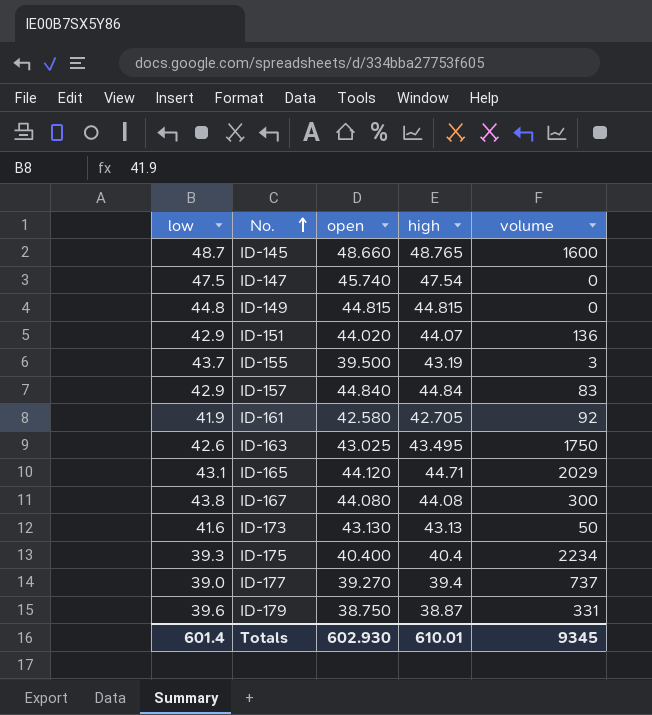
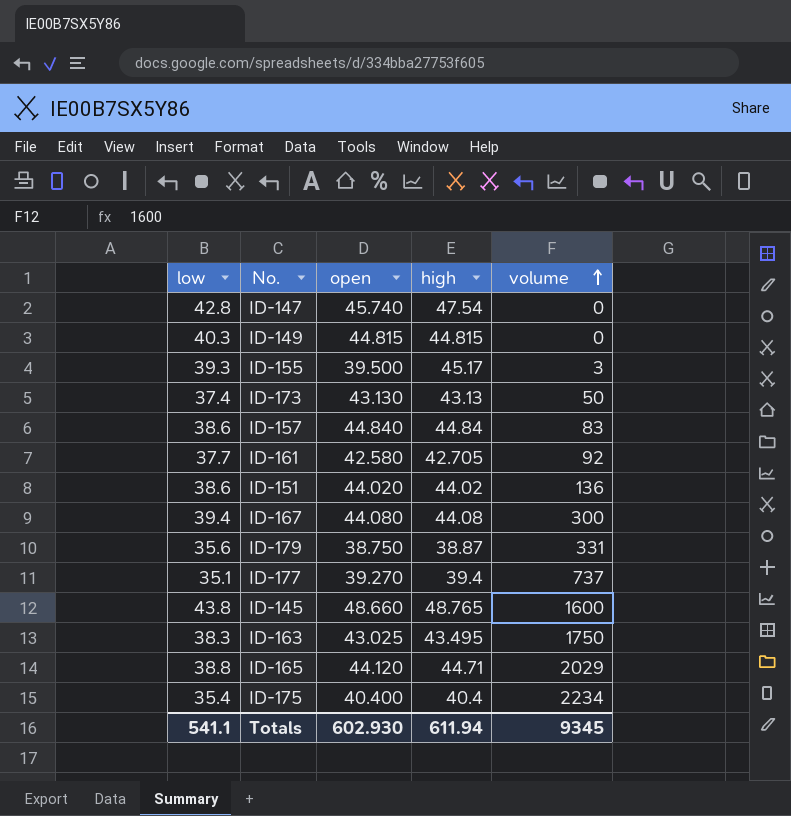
row order: No. ascending -> volume ascending
ID-147 | low: 47.5 -> 42.8
ID-149 | low: 44.8 -> 40.3
ID-155 | low: 43.7 -> 39.3
ID-155 | high: 43.19 -> 45.17
ID-173 | low: 41.6 -> 37.4
ID-157 | low: 42.9 -> 38.6
ID-161 | low: 41.9 -> 37.7
ID-151 | low: 42.9 -> 38.6
ID-151 | high: 44.07 -> 44.02
ID-167 | low: 43.8 -> 39.4
ID-179 | low: 39.6 -> 35.6
ID-177 | low: 39.0 -> 35.1
ID-145 | low: 48.7 -> 43.8
ID-163 | low: 42.6 -> 38.3
ID-165 | low: 43.1 -> 38.8
ID-175 | low: 39.3 -> 35.4
Totals | low: 601.4 -> 541.1
Totals | high: 610.01 -> 611.94

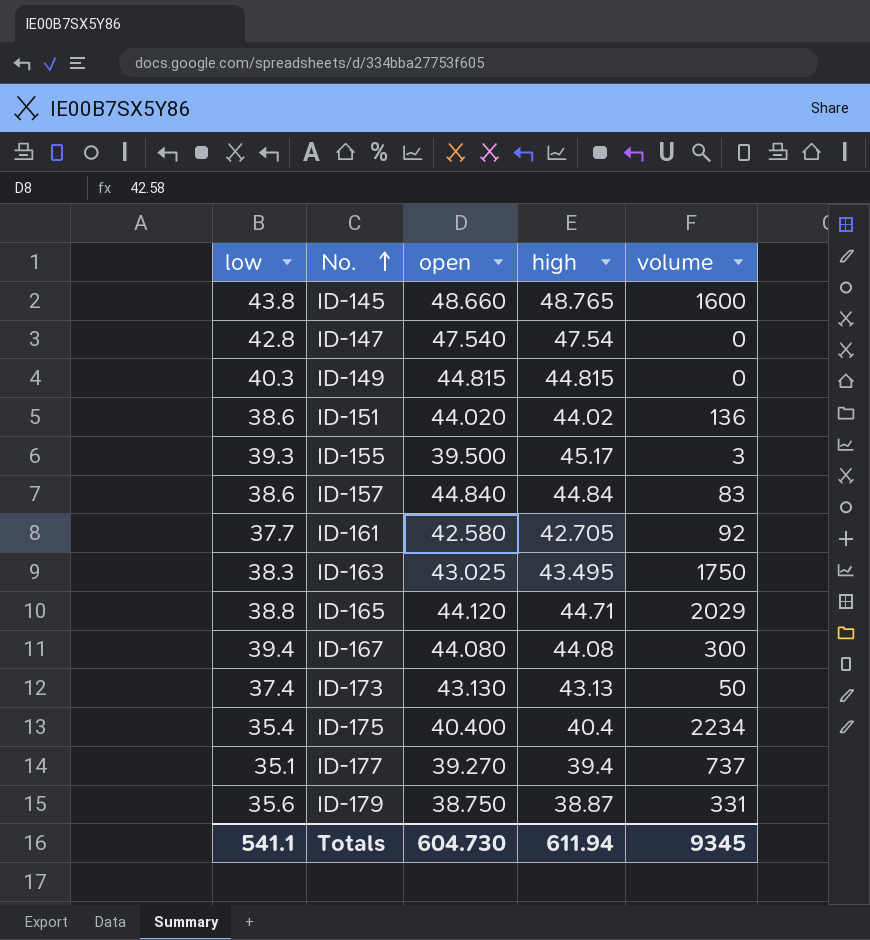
row order: volume ascending -> No. ascending
ID-147 | open: 45.740 -> 47.540
Totals | open: 602.930 -> 604.730

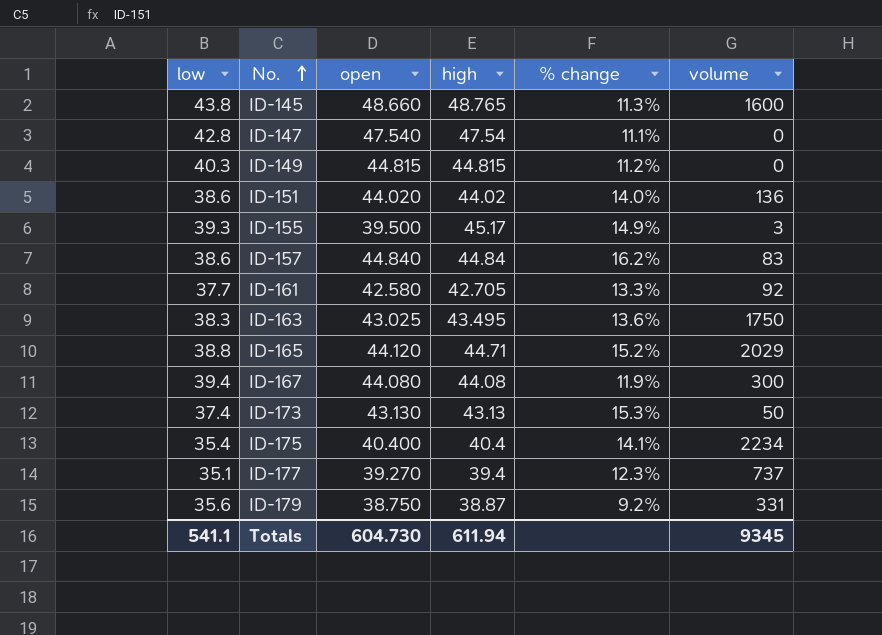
column % change | formula: none -> ([high] - [low]) / [low]

